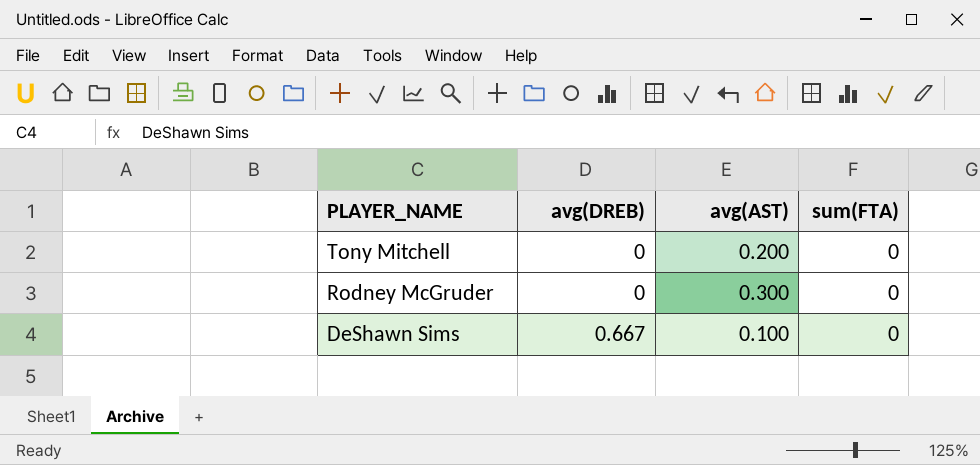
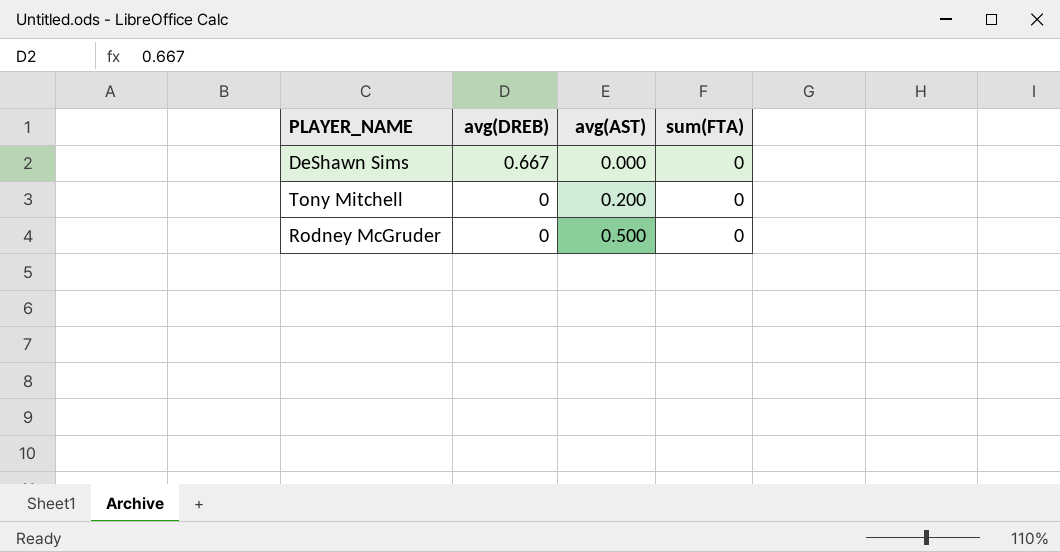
row order: PLAYER_NAME descending -> avg(DREB) descending
DeShawn Sims | avg(AST): 0.100 -> 0.000
Rodney McGruder | avg(AST): 0.300 -> 0.500

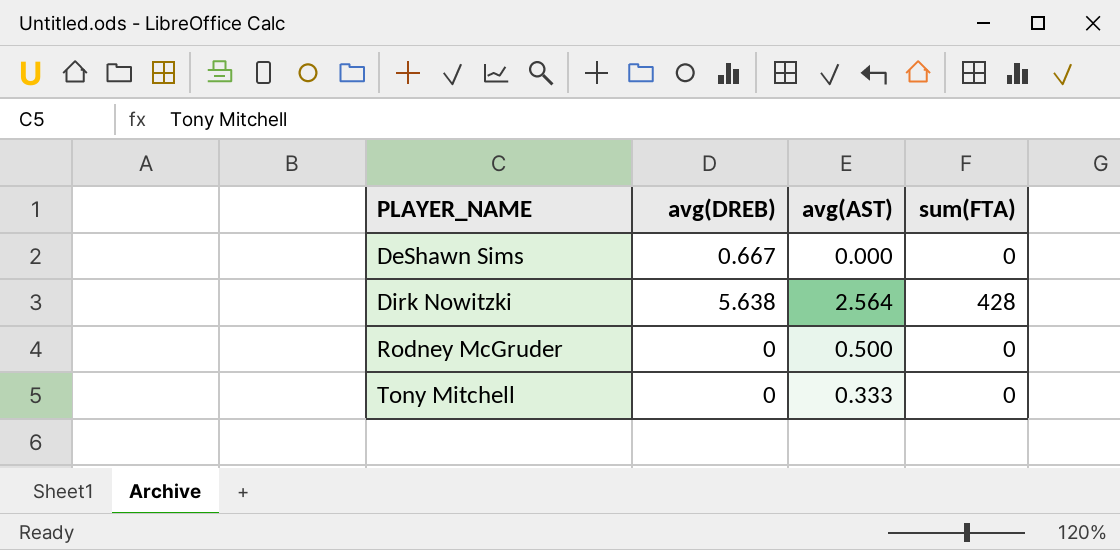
row order: avg(DREB) descending -> PLAYER_NAME ascending
row Dirk Nowitzki: none -> 5.638 | 2.564 | 428
Tony Mitchell | avg(AST): 0.200 -> 0.333

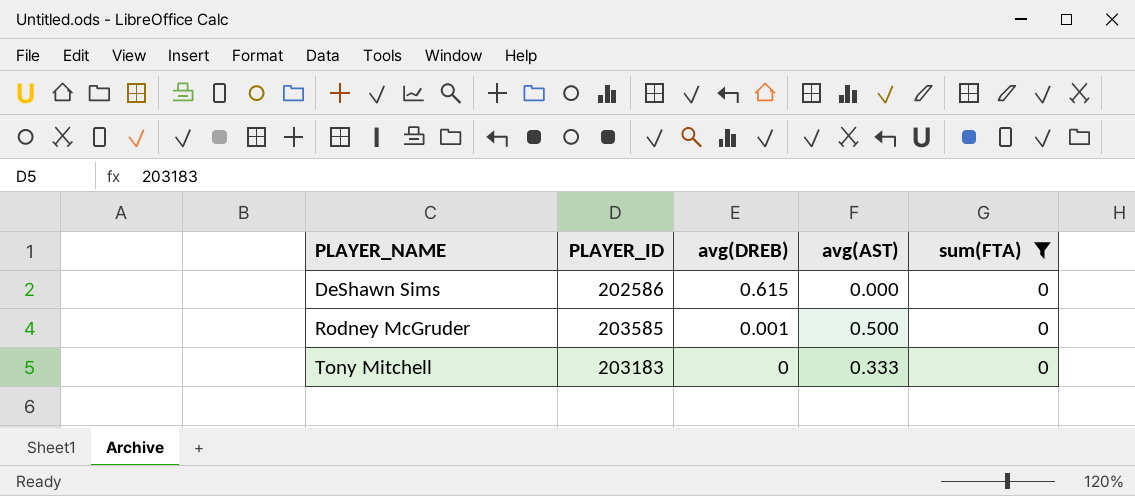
filter: none -> sum(FTA) = 0
column PLAYER_ID | position: none -> 2
DeShawn Sims | avg(DREB): 0.667 -> 0.615
Rodney McGruder | avg(DREB): 0 -> 0.001

